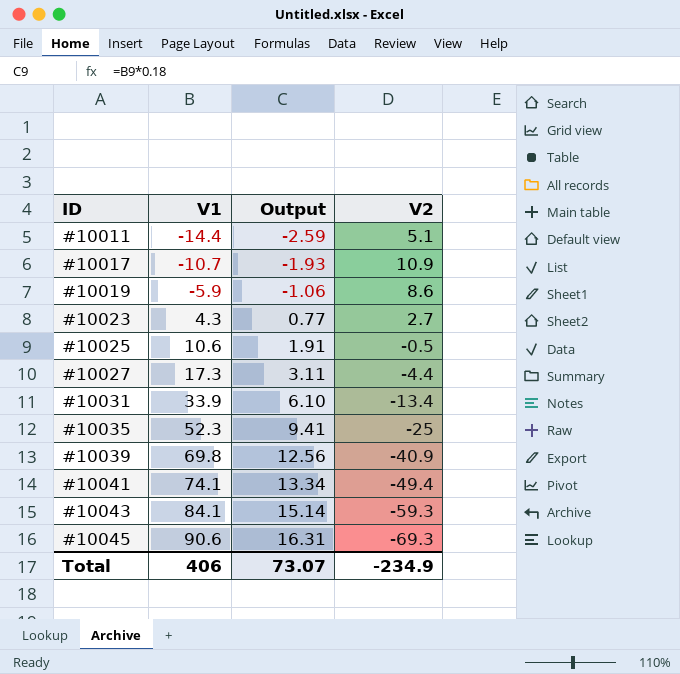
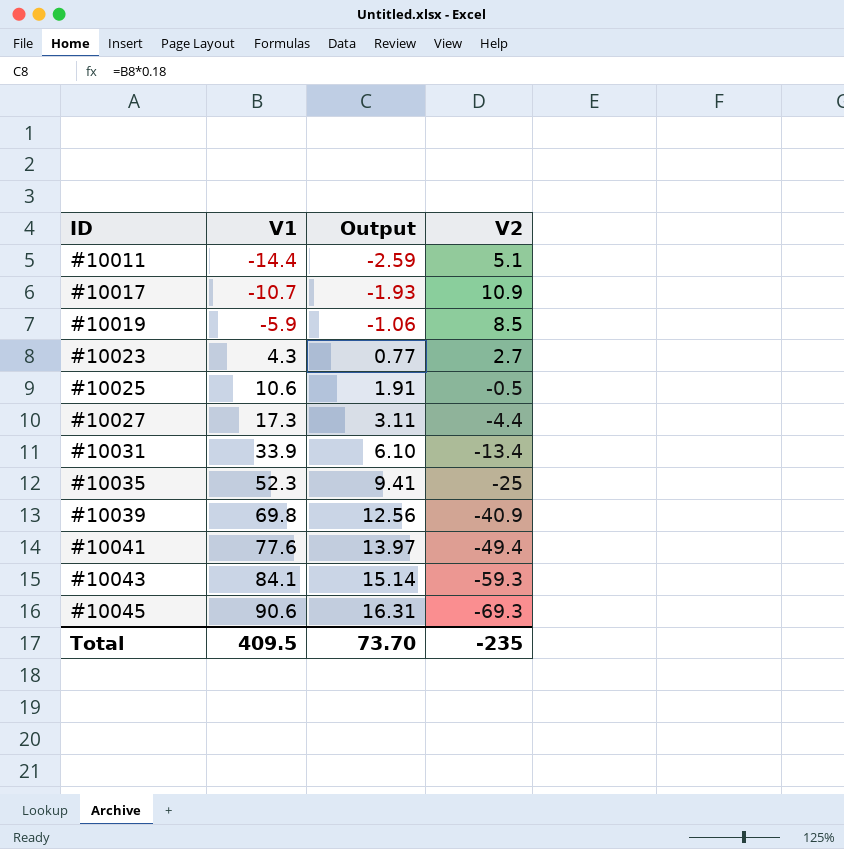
#10019 | V2: 8.6 -> 8.5
#10041 | V1: 74.1 -> 77.6
#10041 | Output: 13.34 -> 13.97
Total | V1: 406 -> 409.5
Total | Output: 73.07 -> 73.70
Total | V2: -234.9 -> -235

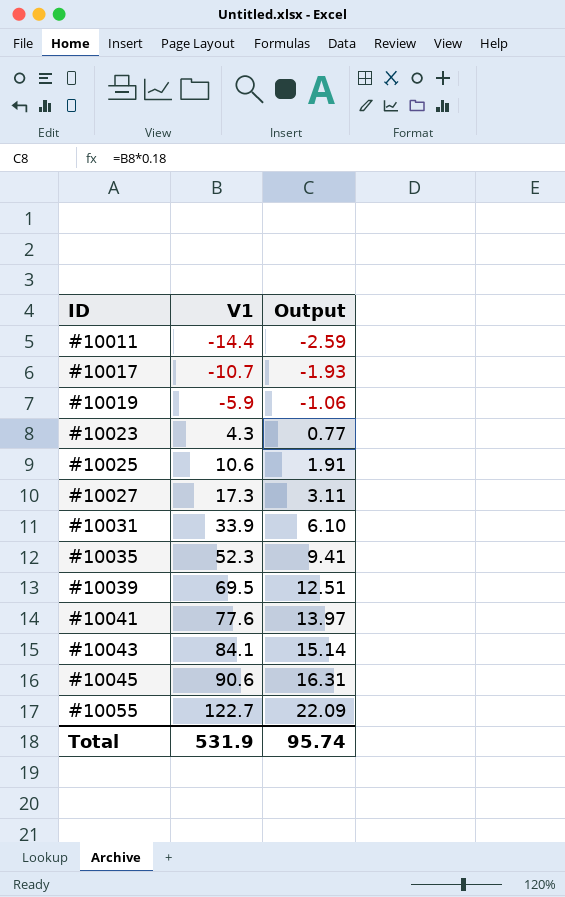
column V2 | position: 4 -> none
#10039 | V1: 69.8 -> 69.5
#10039 | Output: 12.56 -> 12.51
row #10055: none -> 122.7 | 22.09
Total | V1: 409.5 -> 531.9
Total | Output: 73.70 -> 95.74

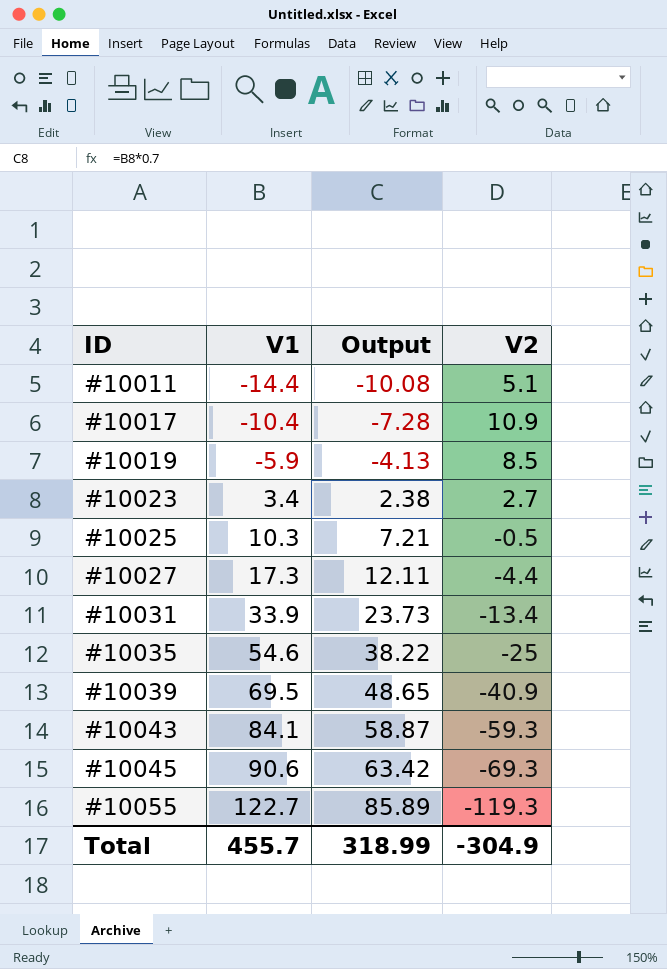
column Output | formula: [V1] * 0.18 -> [V1] * 0.7
column V2 | position: none -> 4
row #10041: 77.6 | 13.97 -> none
#10017 | V1: -10.7 -> -10.4
#10023 | V1: 4.3 -> 3.4
#10025 | V1: 10.6 -> 10.3
#10035 | V1: 52.3 -> 54.6
Total | V1: 531.9 -> 455.7
Total | Output: 95.74 -> 318.99

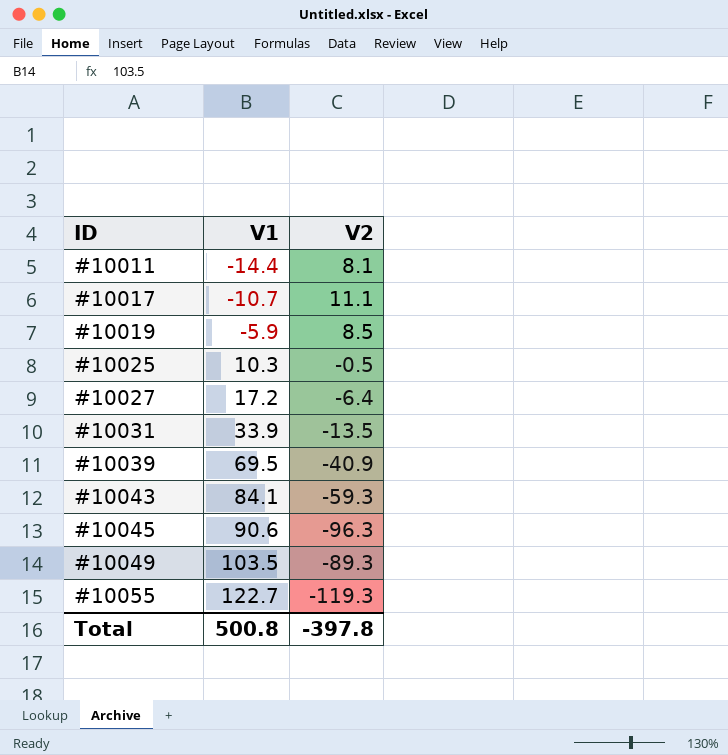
column Output | formula: [V1] * 0.7 -> none
row #10023: 3.4 | 2.38 | 2.7 -> none
row #10035: 54.6 | 38.22 | -25 -> none
#10011 | V2: 5.1 -> 8.1
#10017 | V1: -10.4 -> -10.7
#10017 | V2: 10.9 -> 11.1
#10027 | V1: 17.3 -> 17.2
#10027 | V2: -4.4 -> -6.4
#10031 | V2: -13.4 -> -13.5
#10045 | V2: -69.3 -> -96.3
row #10049: none -> 103.5 | -89.3
Total | V1: 455.7 -> 500.8
Total | V2: -304.9 -> -397.8

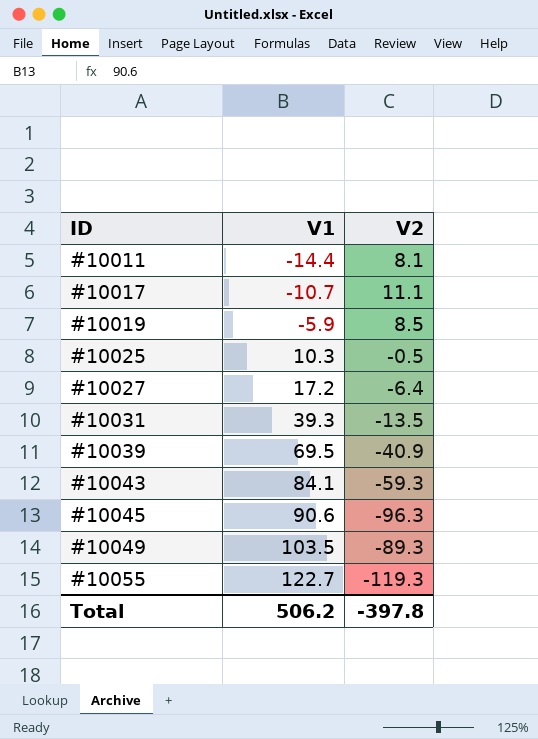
#10031 | V1: 33.9 -> 39.3
Total | V1: 500.8 -> 506.2

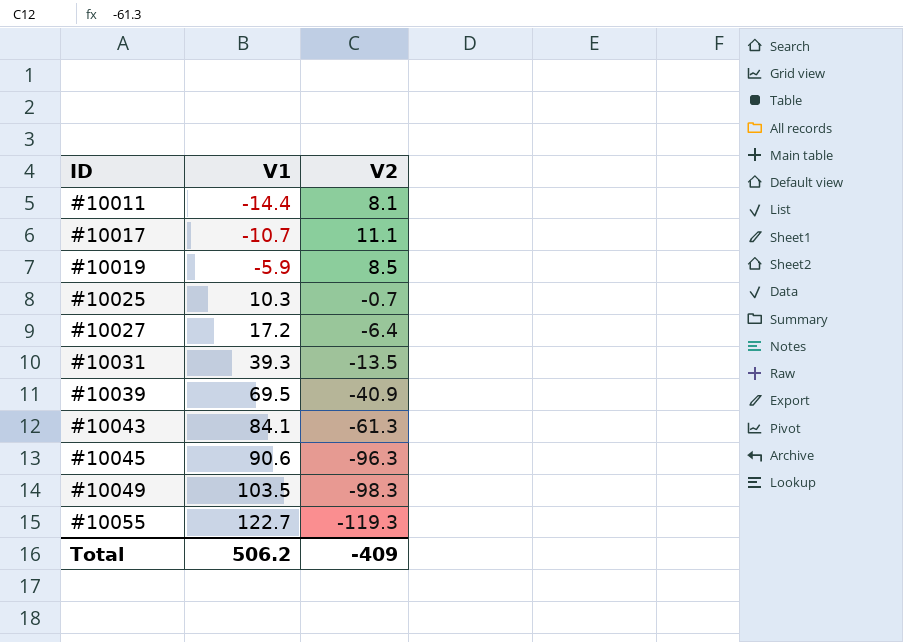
#10025 | V2: -0.5 -> -0.7
#10043 | V2: -59.3 -> -61.3
#10049 | V2: -89.3 -> -98.3
Total | V2: -397.8 -> -409

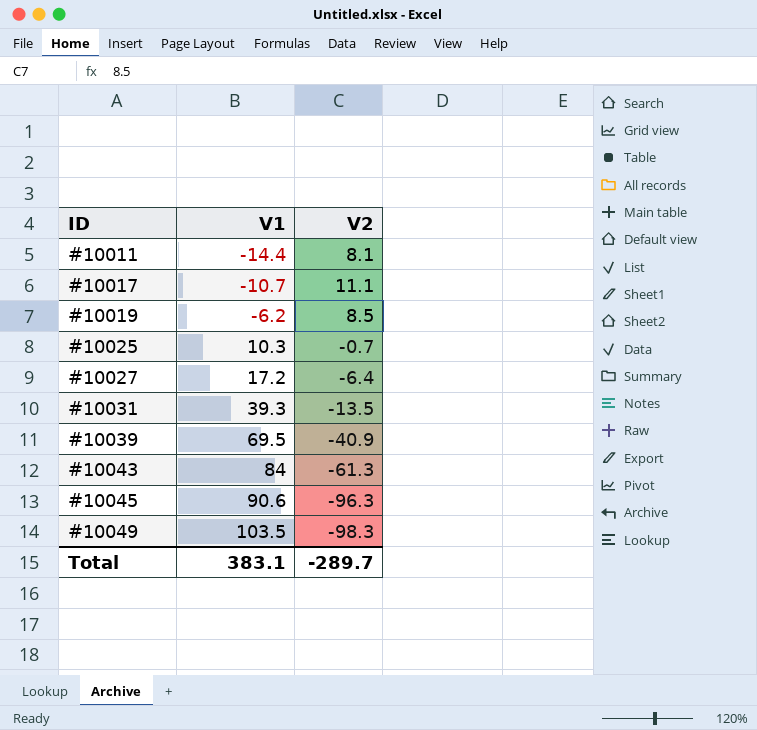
row #10055: 122.7 | -119.3 -> none
#10019 | V1: -5.9 -> -6.2
#10043 | V1: 84.1 -> 84
Total | V1: 506.2 -> 383.1
Total | V2: -409 -> -289.7

